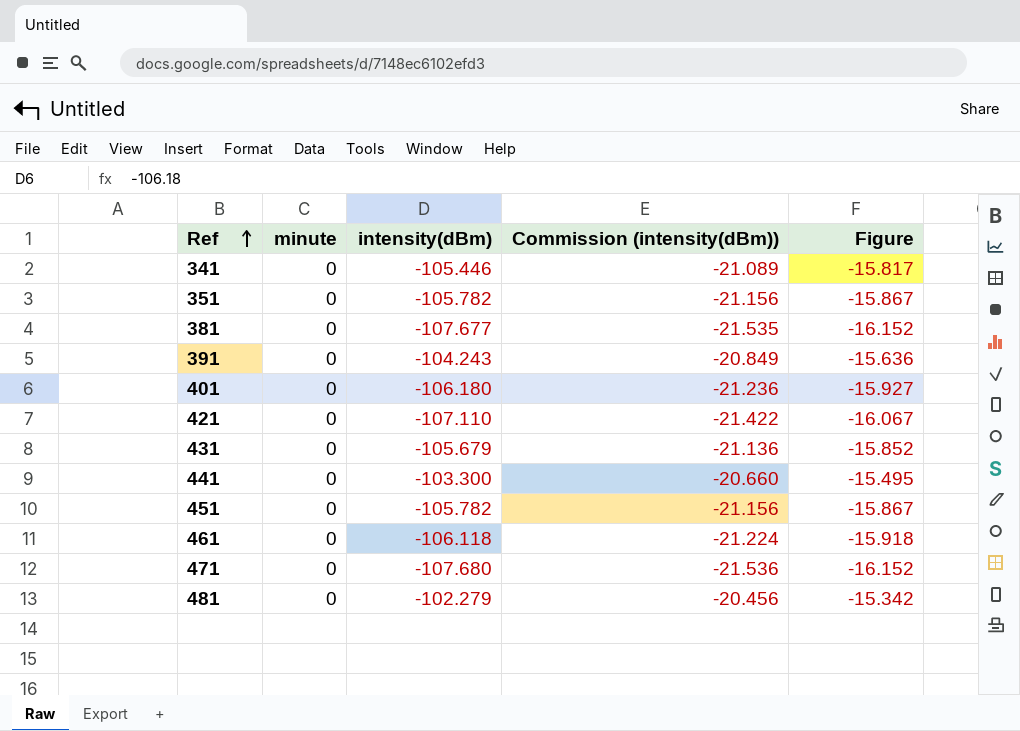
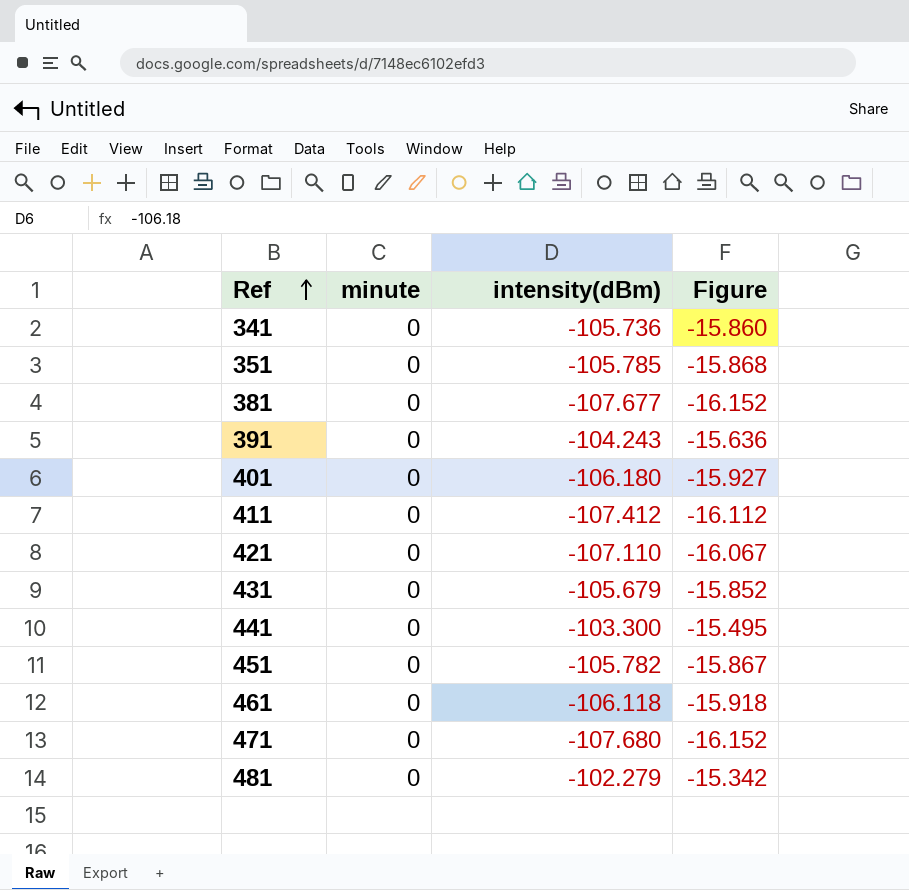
column Commission (intensity(dBm)) | formula: [intensity(dBm)] * 0.2 -> none
341 | intensity(dBm): -105.446 -> -105.736
341 | Figure: -15.817 -> -15.860
351 | intensity(dBm): -105.782 -> -105.785
351 | Figure: -15.867 -> -15.868
row 411: none -> 0 | -107.412 | -16.112

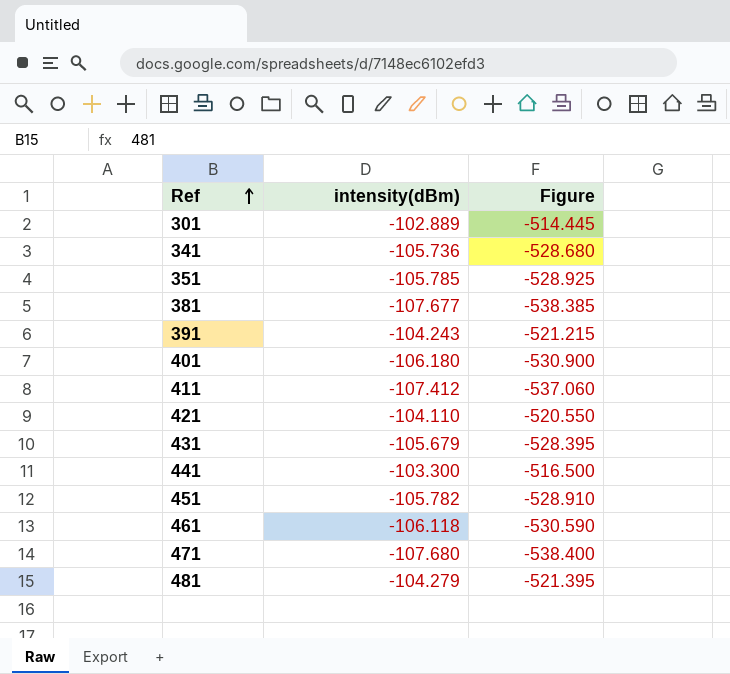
column minute | position: 2 -> none
column Figure | formula: [intensity(dBm)] * 0.15 -> [intensity(dBm)] * 5
row 301: none -> -102.889 | -514.445
421 | intensity(dBm): -107.110 -> -104.110
481 | intensity(dBm): -102.279 -> -104.279

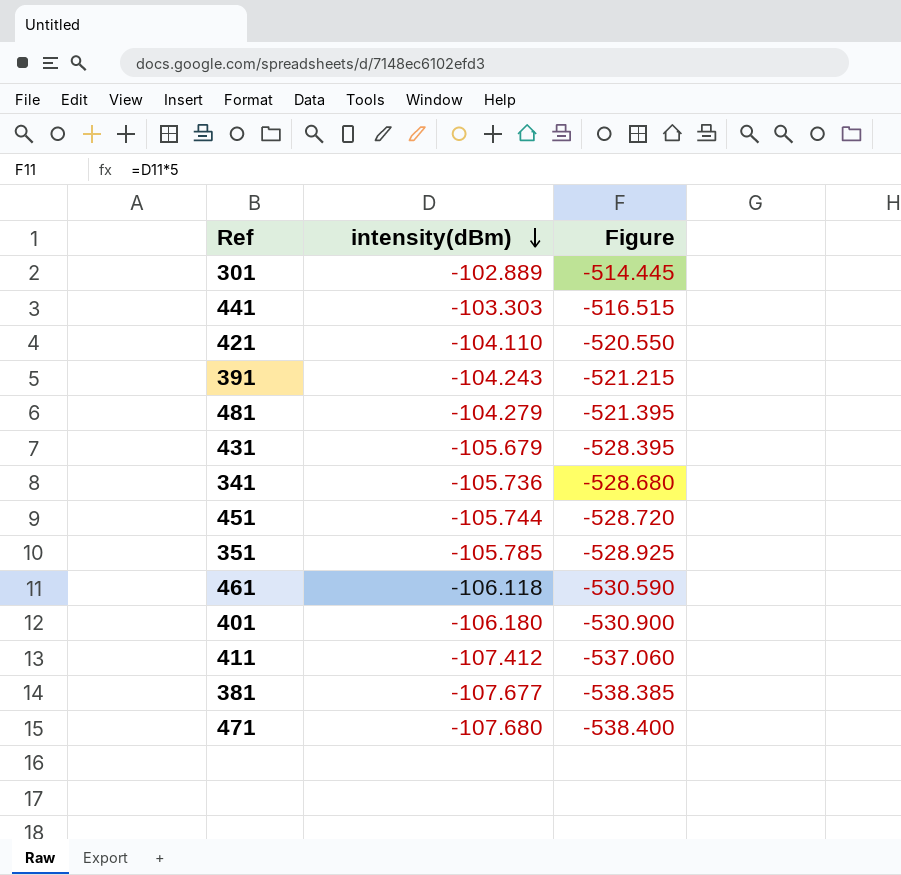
row order: Ref ascending -> intensity(dBm) descending
441 | intensity(dBm): -103.300 -> -103.303
441 | Figure: -516.500 -> -516.515
451 | intensity(dBm): -105.782 -> -105.744
451 | Figure: -528.910 -> -528.720

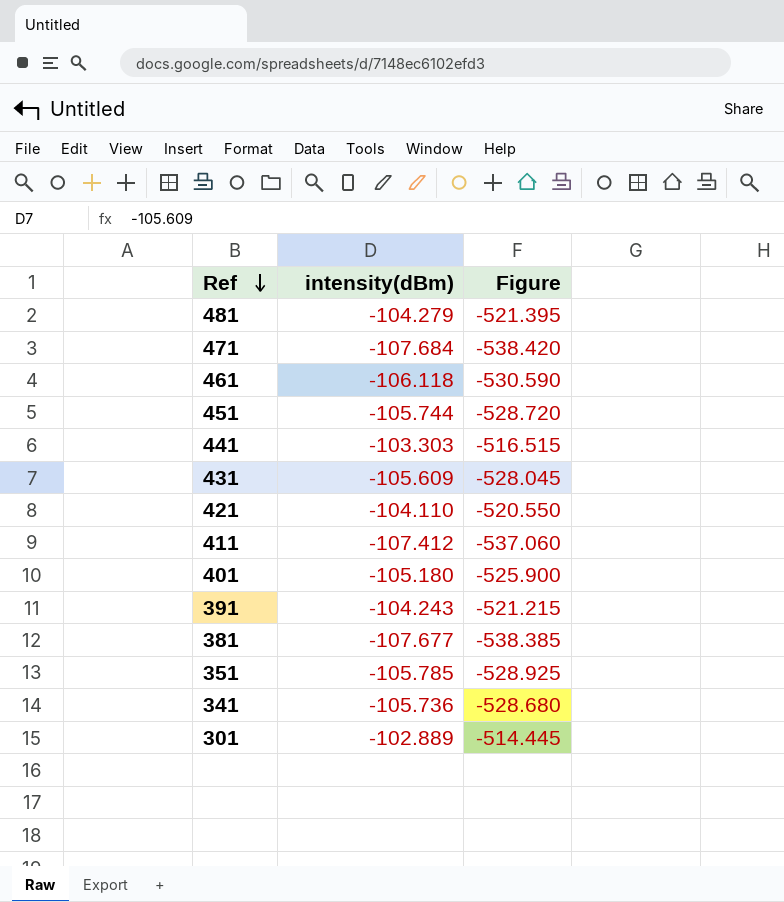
row order: intensity(dBm) descending -> Ref descending
471 | intensity(dBm): -107.680 -> -107.684
471 | Figure: -538.400 -> -538.420
431 | intensity(dBm): -105.679 -> -105.609
431 | Figure: -528.395 -> -528.045
401 | intensity(dBm): -106.180 -> -105.180
401 | Figure: -530.900 -> -525.900

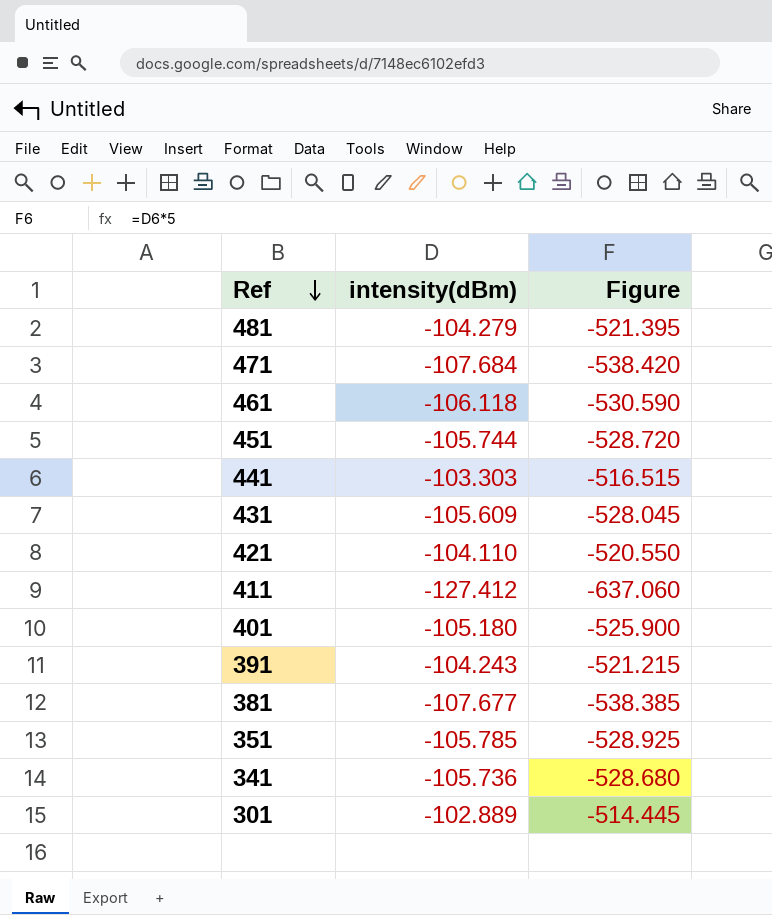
411 | intensity(dBm): -107.412 -> -127.412
411 | Figure: -537.060 -> -637.060

